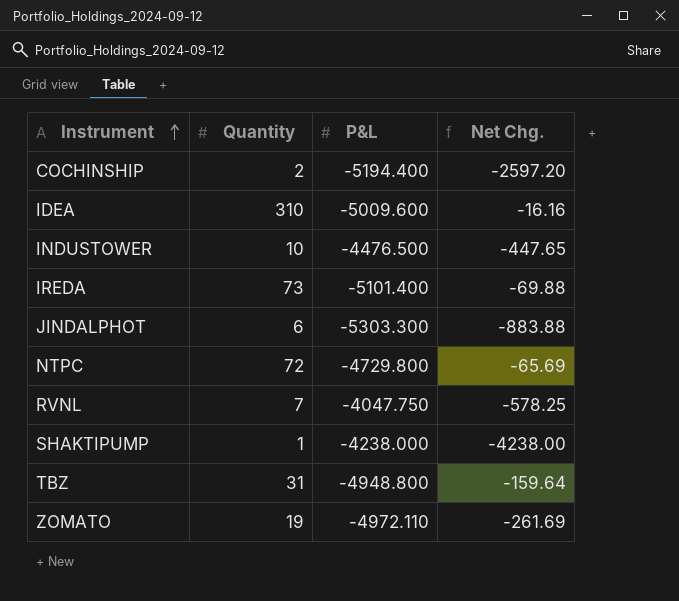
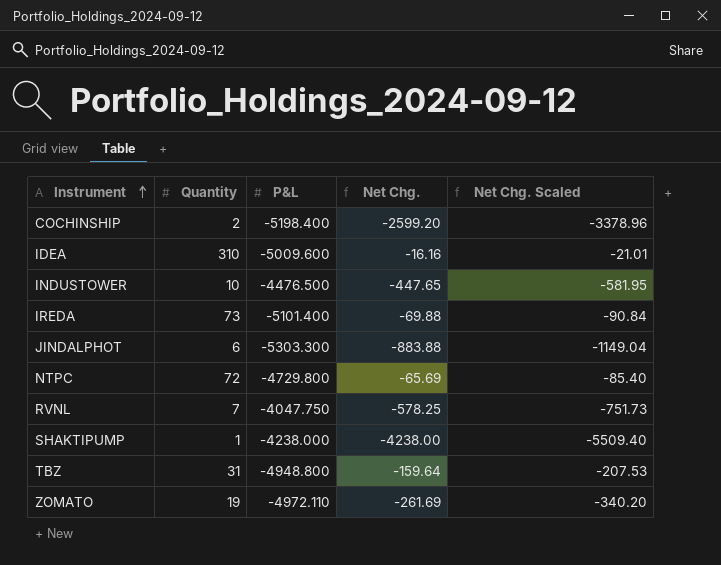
column Net Chg. Scaled | formula: none -> [Net Chg.] * 1.3
COCHINSHIP | P&L: -5194.400 -> -5198.400
COCHINSHIP | Net Chg.: -2597.20 -> -2599.20

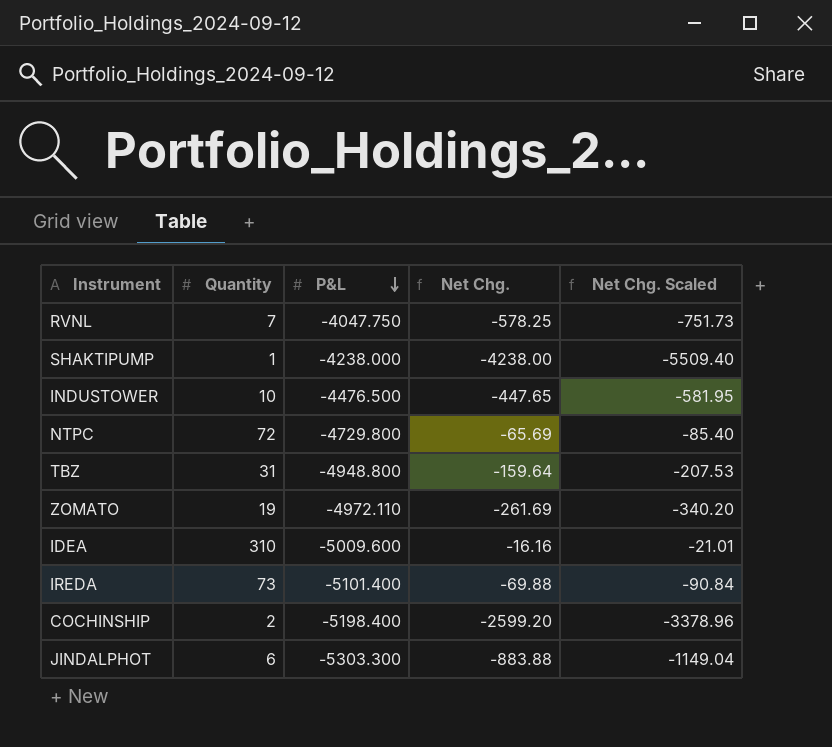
row order: Instrument ascending -> P&L descending

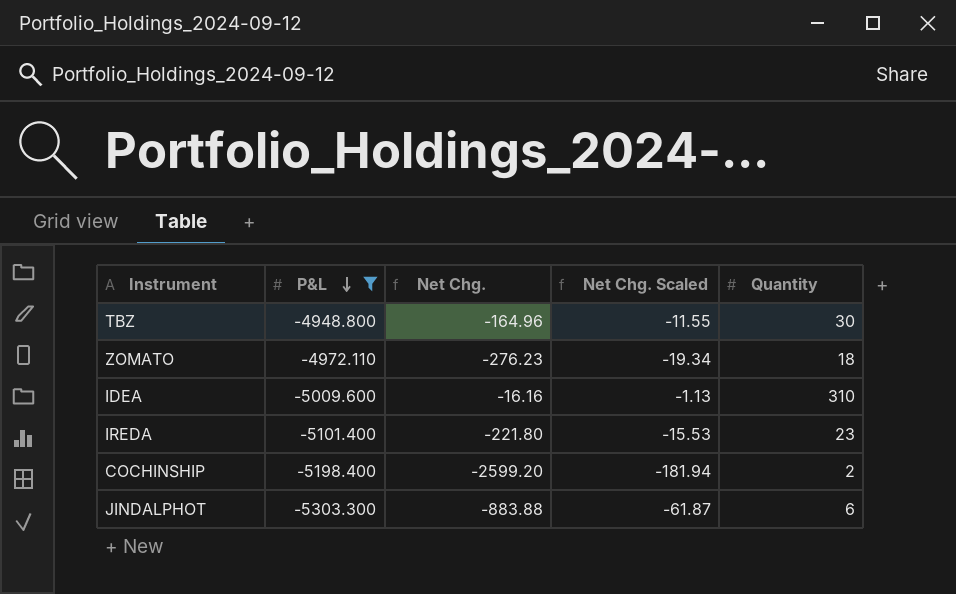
filter: none -> P&L <= -4948.800
column Net Chg. Scaled | formula: [Net Chg.] * 1.3 -> [Net Chg.] * 0.07
column Quantity | position: 2 -> 5
TBZ | Net Chg.: -159.64 -> -164.96
TBZ | Quantity: 31 -> 30
ZOMATO | Net Chg.: -261.69 -> -276.23
ZOMATO | Quantity: 19 -> 18
IREDA | Net Chg.: -69.88 -> -221.80
IREDA | Quantity: 73 -> 23

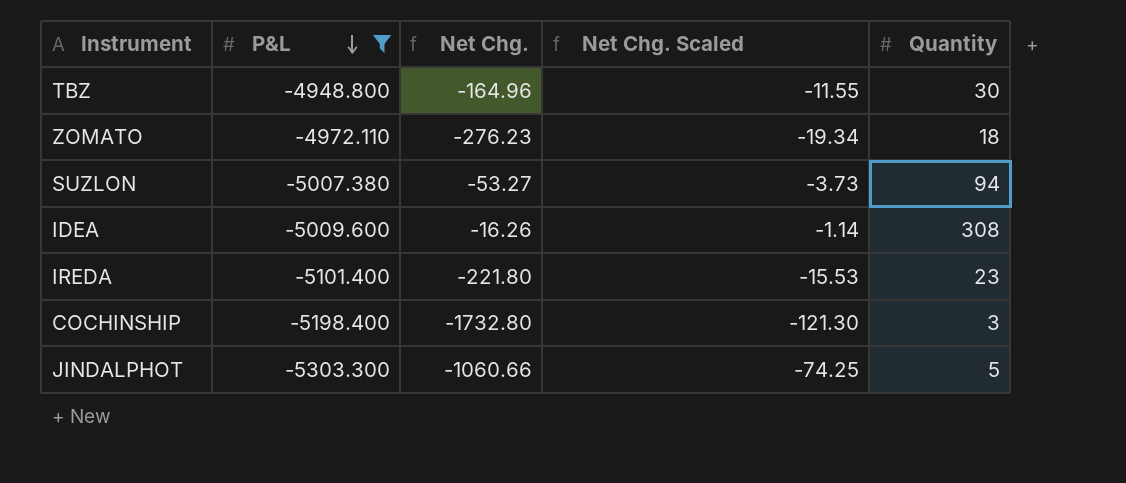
row SUZLON: none -> -5007.380 | -53.27 | -3.73 | 94
IDEA | Net Chg.: -16.16 -> -16.26
IDEA | Net Chg. Scaled: -1.13 -> -1.14
IDEA | Quantity: 310 -> 308
COCHINSHIP | Net Chg.: -2599.20 -> -1732.80
COCHINSHIP | Net Chg. Scaled: -181.94 -> -121.30
COCHINSHIP | Quantity: 2 -> 3
JINDALPHOT | Net Chg.: -883.88 -> -1060.66
JINDALPHOT | Net Chg. Scaled: -61.87 -> -74.25
JINDALPHOT | Quantity: 6 -> 5

